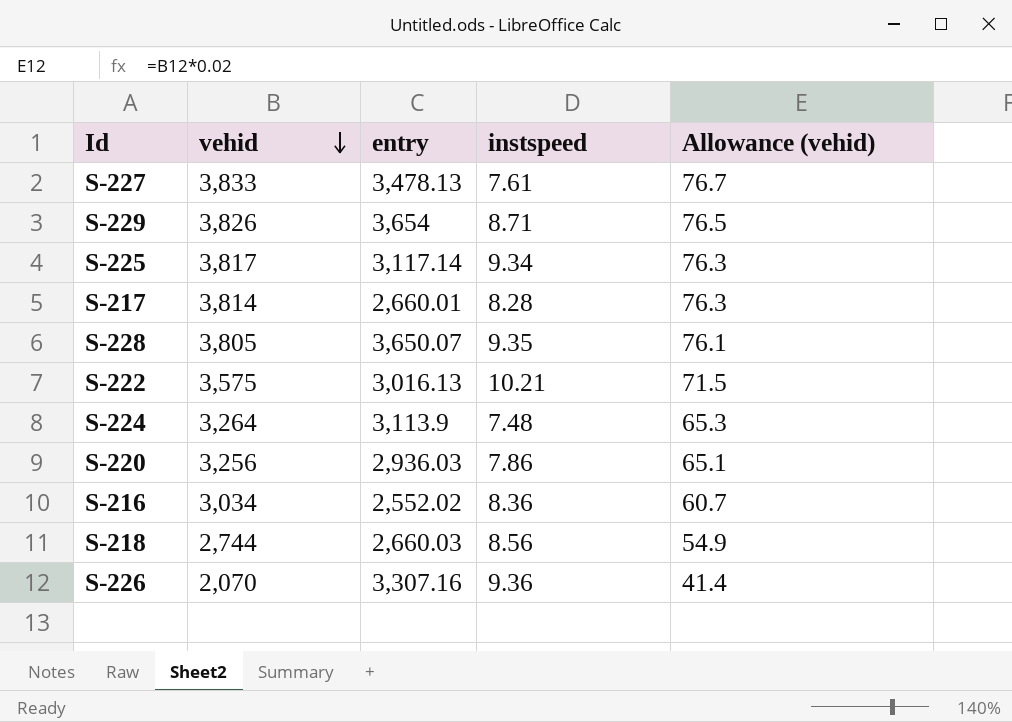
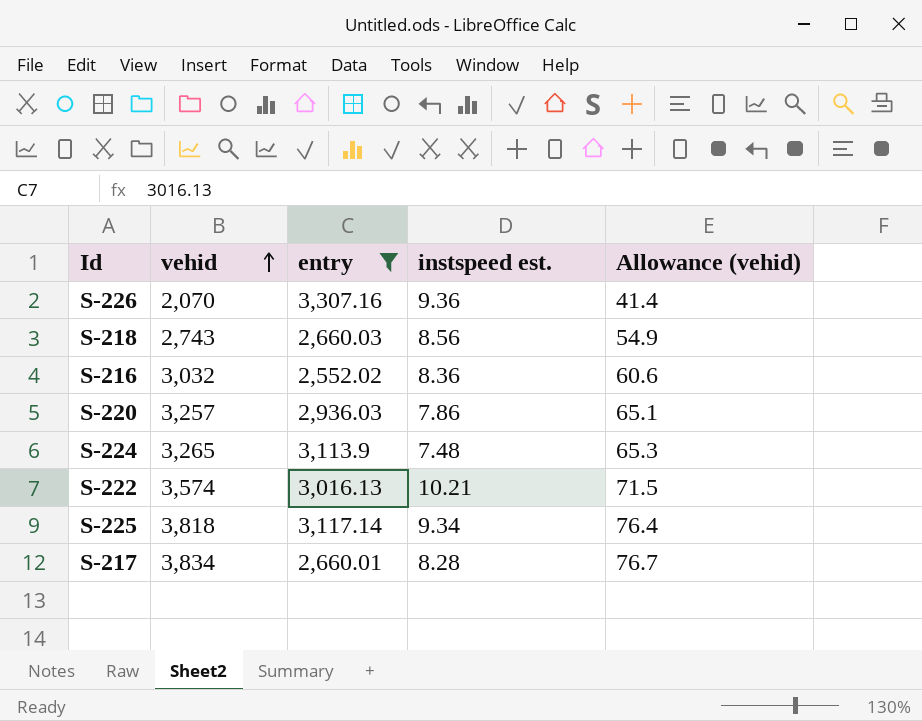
filter: none -> entry <= 3,307.16
row order: vehid descending -> vehid ascending
column name: instspeed -> instspeed est.
S-218 | vehid: 2,744 -> 2,743
S-216 | vehid: 3,034 -> 3,032
S-216 | Allowance (vehid): 60.7 -> 60.6
S-220 | vehid: 3,256 -> 3,257
S-224 | vehid: 3,264 -> 3,265
S-222 | vehid: 3,575 -> 3,574
S-225 | vehid: 3,817 -> 3,818
S-225 | Allowance (vehid): 76.3 -> 76.4
S-217 | vehid: 3,814 -> 3,834
S-217 | Allowance (vehid): 76.3 -> 76.7

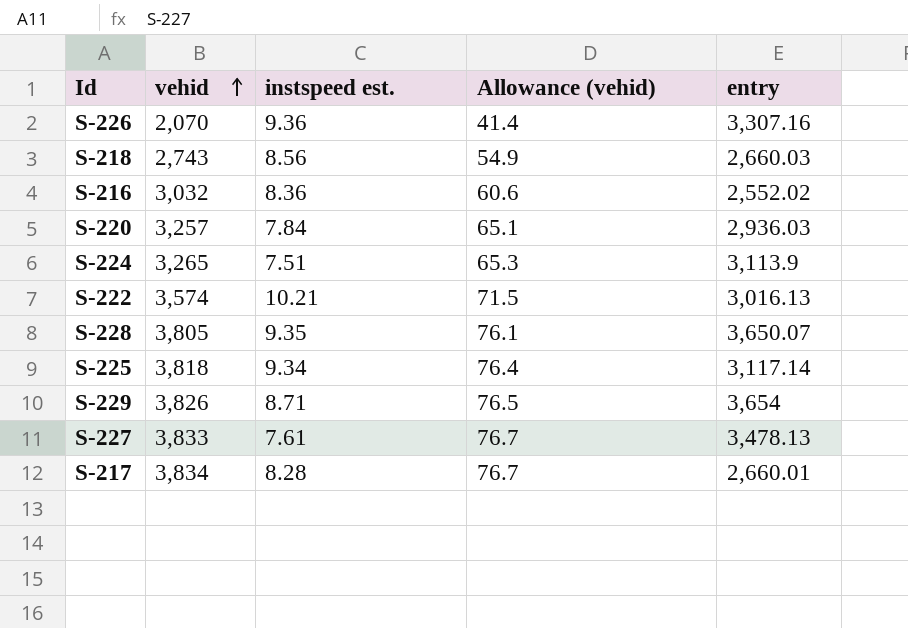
filter: entry <= 3,307.16 -> none
column entry | position: 3 -> 5
S-220 | instspeed est.: 7.86 -> 7.84
S-224 | instspeed est.: 7.48 -> 7.51

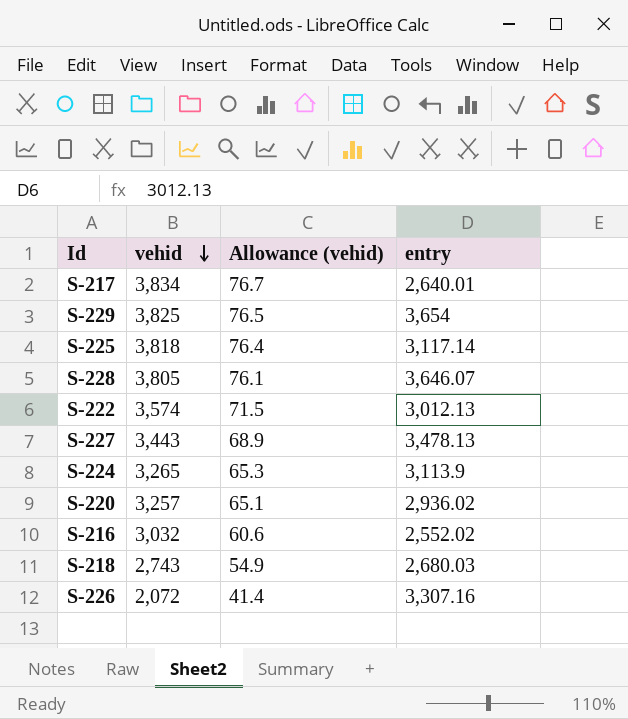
row order: vehid ascending -> vehid descending
column instspeed est. | position: 3 -> none
S-217 | entry: 2,660.01 -> 2,640.01
S-229 | vehid: 3,826 -> 3,825
S-228 | entry: 3,650.07 -> 3,646.07
S-222 | entry: 3,016.13 -> 3,012.13
S-227 | vehid: 3,833 -> 3,443
S-227 | Allowance (vehid): 76.7 -> 68.9
S-220 | entry: 2,936.03 -> 2,936.02
S-218 | entry: 2,660.03 -> 2,680.03
S-226 | vehid: 2,070 -> 2,072

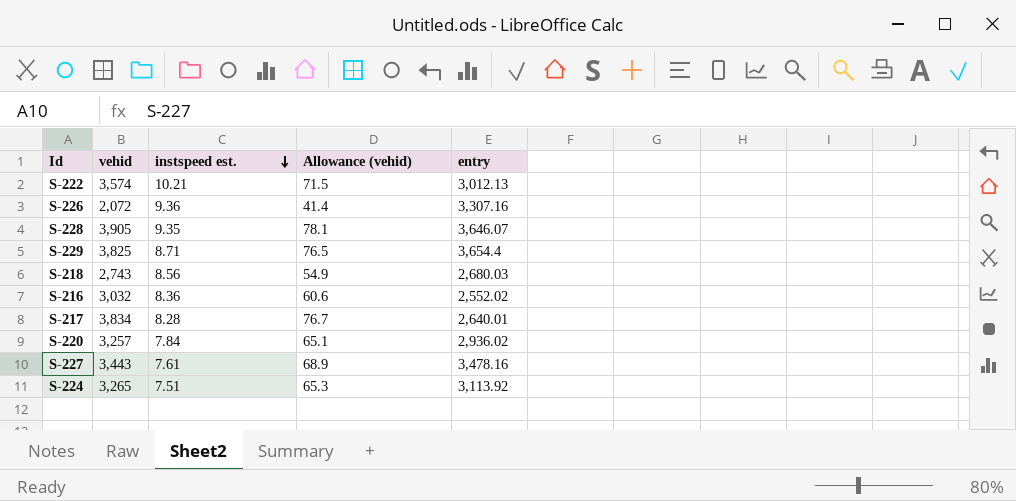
row order: vehid descending -> instspeed est. descending
column instspeed est. | position: none -> 3
row S-225: 3,818 | 76.4 | 3,117.14 -> none
S-228 | vehid: 3,805 -> 3,905
S-228 | Allowance (vehid): 76.1 -> 78.1
S-229 | entry: 3,654 -> 3,654.4
S-227 | entry: 3,478.13 -> 3,478.16
S-224 | entry: 3,113.9 -> 3,113.92

